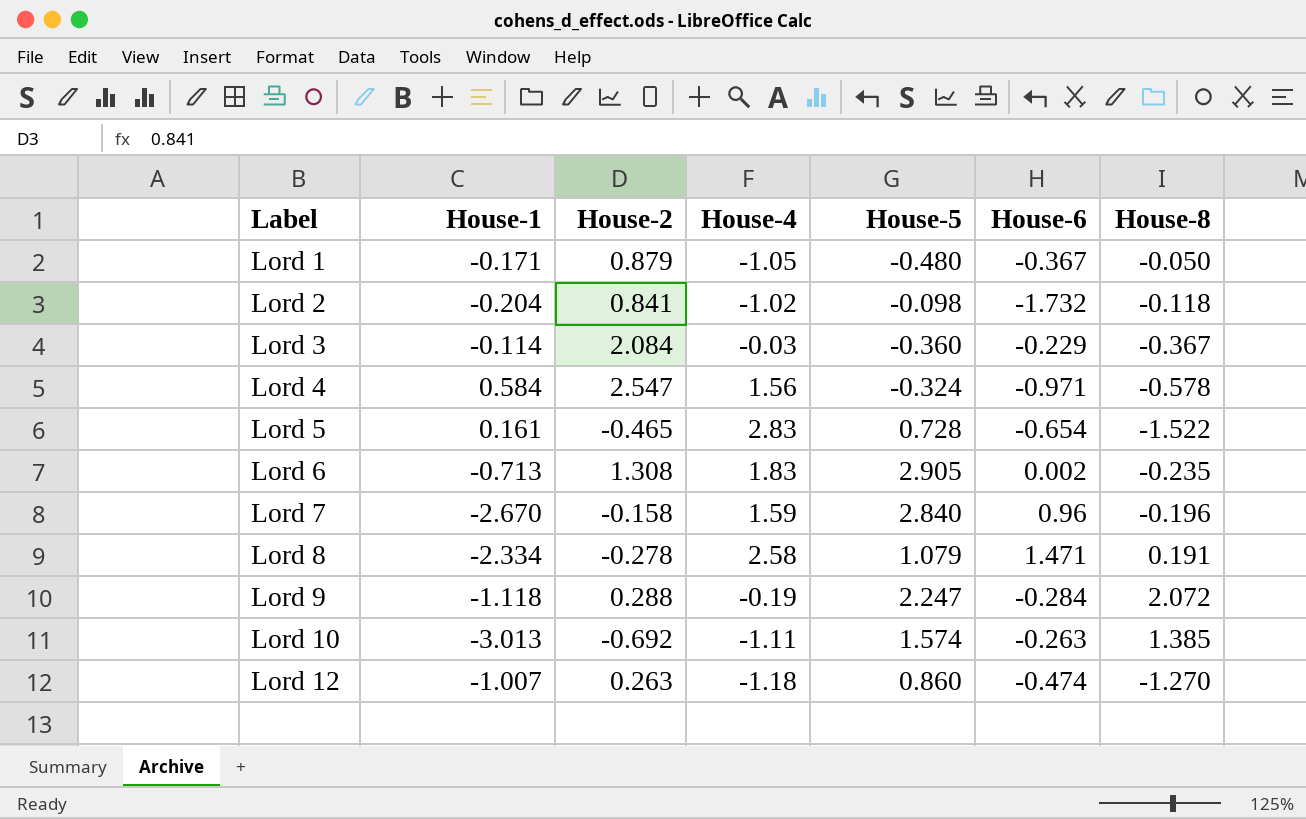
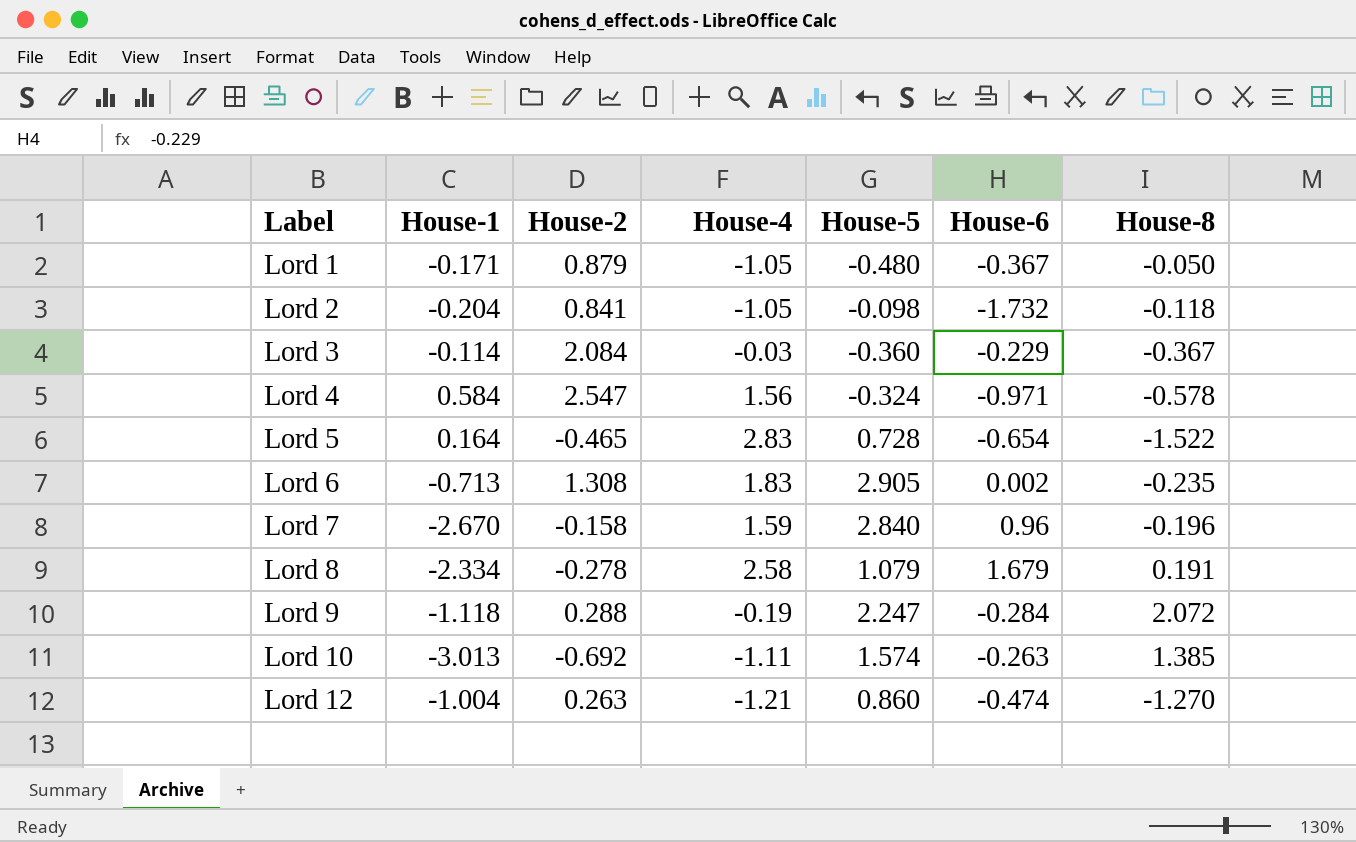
Lord 2 | House-4: -1.02 -> -1.05
Lord 5 | House-1: 0.161 -> 0.164
Lord 8 | House-6: 1.471 -> 1.679
Lord 12 | House-1: -1.007 -> -1.004
Lord 12 | House-4: -1.18 -> -1.21

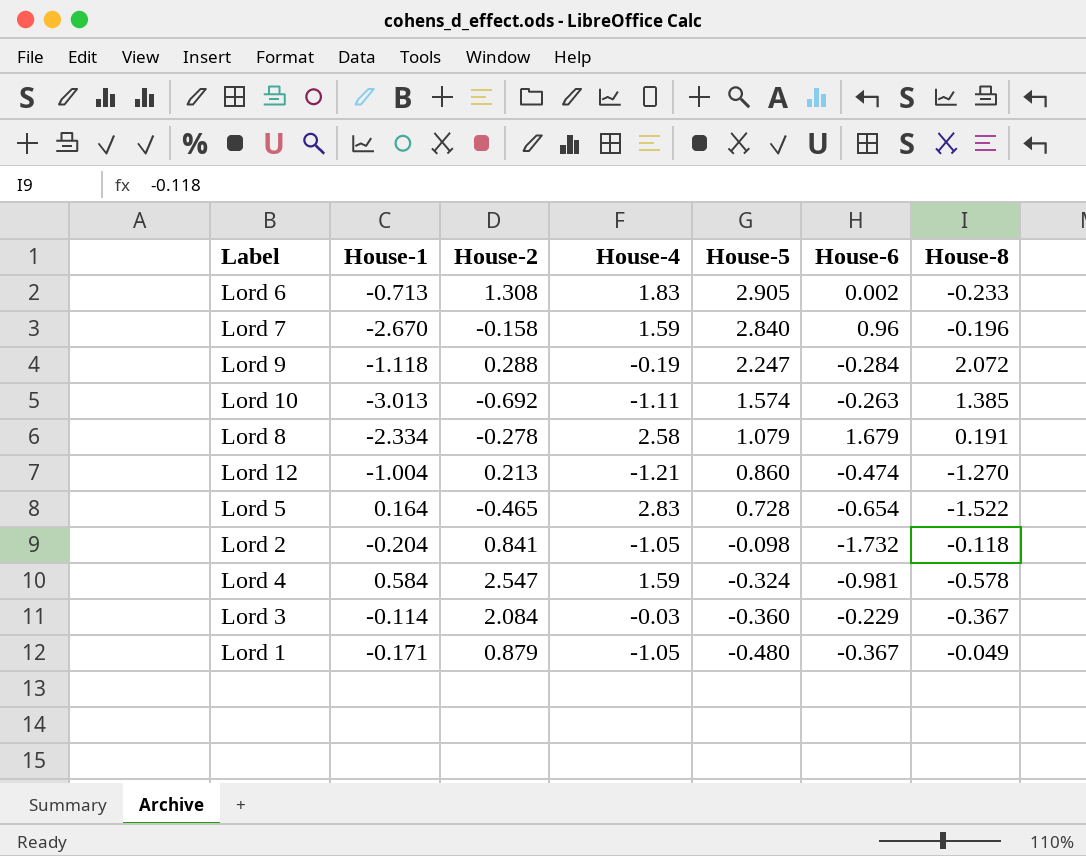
row order: Label ascending -> House-5 descending
Lord 6 | House-8: -0.235 -> -0.233
Lord 12 | House-2: 0.263 -> 0.213
Lord 4 | House-4: 1.56 -> 1.59
Lord 4 | House-6: -0.971 -> -0.981
Lord 1 | House-8: -0.050 -> -0.049

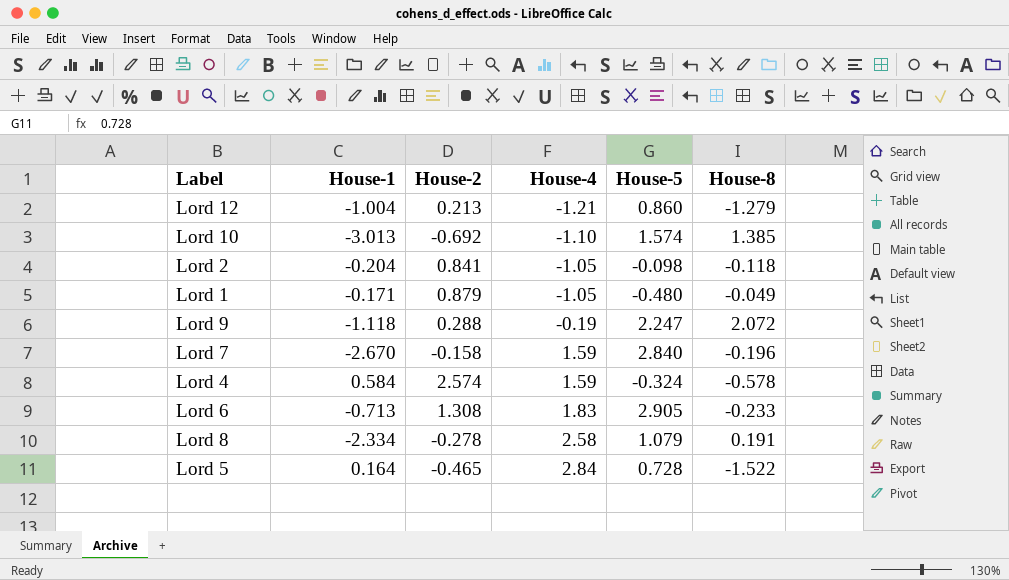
row order: House-5 descending -> House-4 ascending
column House-6 | position: 6 -> none
row Lord 3: -0.114 | 2.084 | -0.03 | -0.360 | -0.229 | -0.367 -> none
Lord 12 | House-8: -1.270 -> -1.279
Lord 10 | House-4: -1.11 -> -1.10
Lord 4 | House-2: 2.547 -> 2.574
Lord 5 | House-4: 2.83 -> 2.84

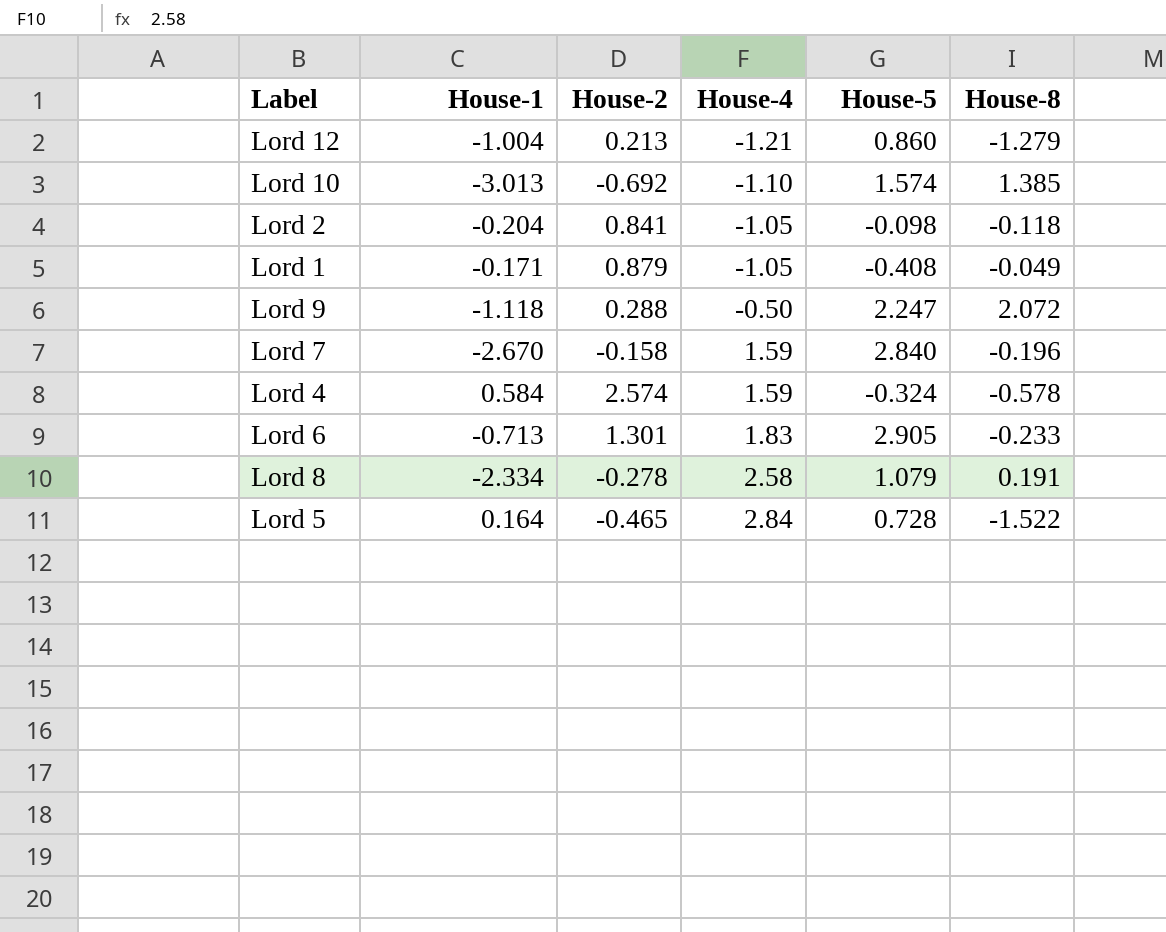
Lord 1 | House-5: -0.480 -> -0.408
Lord 9 | House-4: -0.19 -> -0.50
Lord 6 | House-2: 1.308 -> 1.301

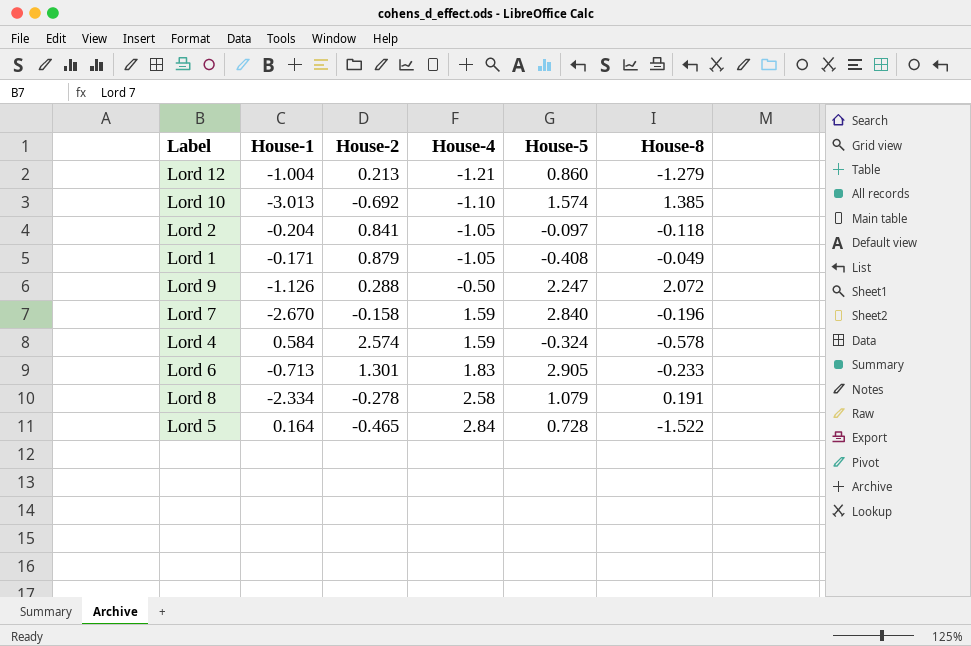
Lord 2 | House-5: -0.098 -> -0.097
Lord 9 | House-1: -1.118 -> -1.126

